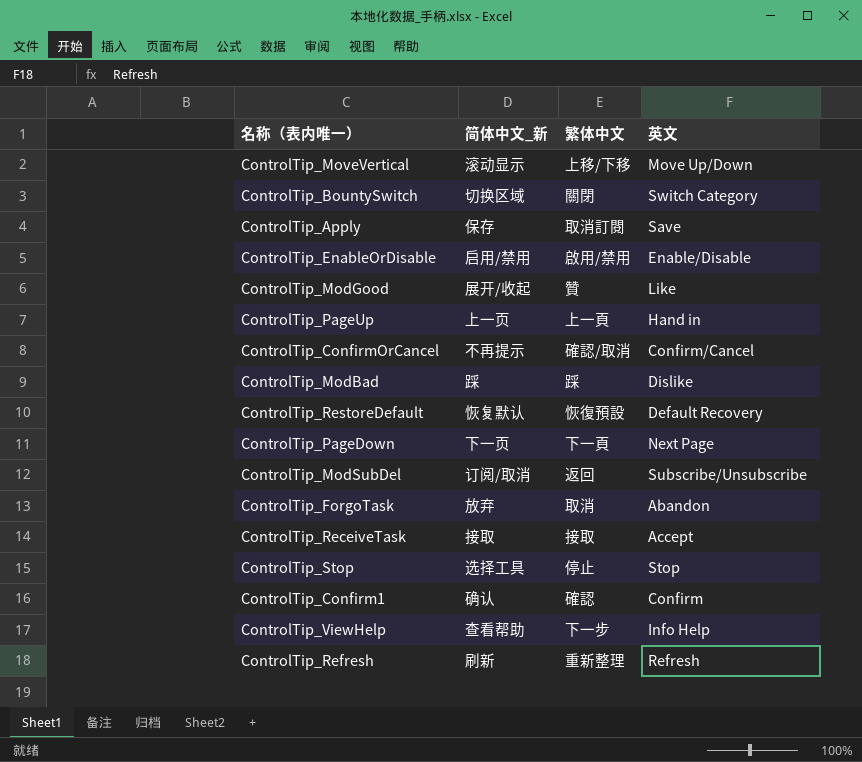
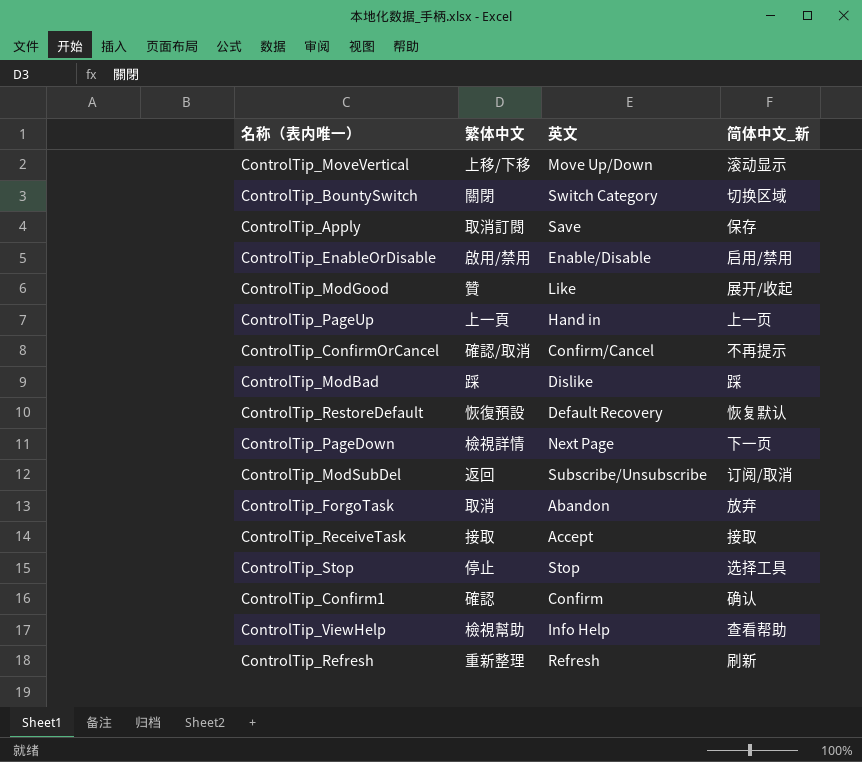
column 简体中文_新 | position: 2 -> 4
ControlTip_PageDown | 繁体中文: 下一頁 -> 檢視詳情
ControlTip_ViewHelp | 繁体中文: 下一步 -> 檢視幫助

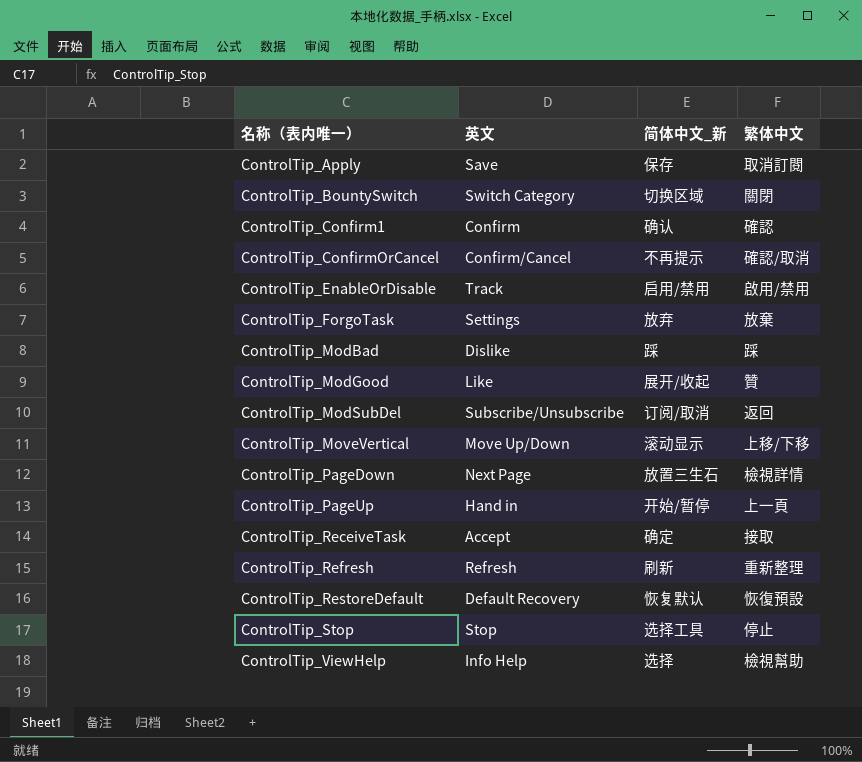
row order: none -> 名称（表内唯一） ascending
column 繁体中文 | position: 2 -> 4
ControlTip_EnableOrDisable | 英文: Enable/Disable -> Track
ControlTip_ForgoTask | 英文: Abandon -> Settings
ControlTip_ForgoTask | 繁体中文: 取消 -> 放棄
ControlTip_PageDown | 简体中文_新: 下一页 -> 放置三生石
ControlTip_PageUp | 简体中文_新: 上一页 -> 开始/暂停
ControlTip_ReceiveTask | 简体中文_新: 接取 -> 确定
ControlTip_ViewHelp | 简体中文_新: 查看帮助 -> 选择

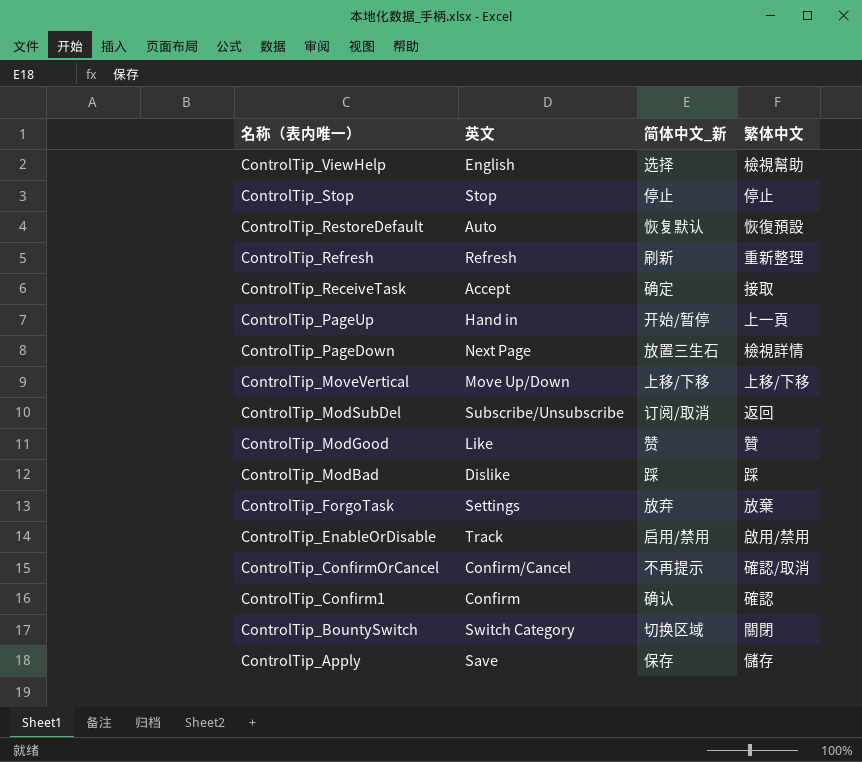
row order: 名称（表内唯一） ascending -> 名称（表内唯一） descending
ControlTip_ViewHelp | 英文: Info Help -> English
ControlTip_Stop | 简体中文_新: 选择工具 -> 停止
ControlTip_RestoreDefault | 英文: Default Recovery -> Auto
ControlTip_MoveVertical | 简体中文_新: 滚动显示 -> 上移/下移
ControlTip_ModGood | 简体中文_新: 展开/收起 -> 赞
ControlTip_Apply | 繁体中文: 取消訂閱 -> 儲存

